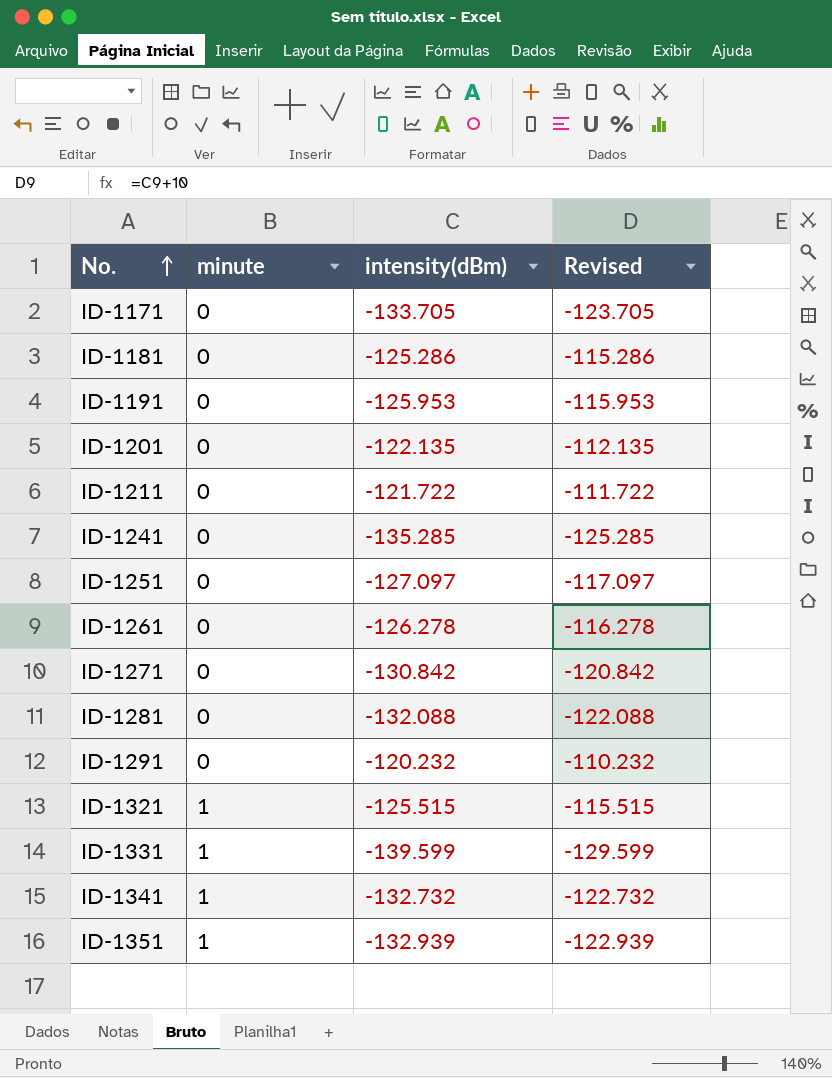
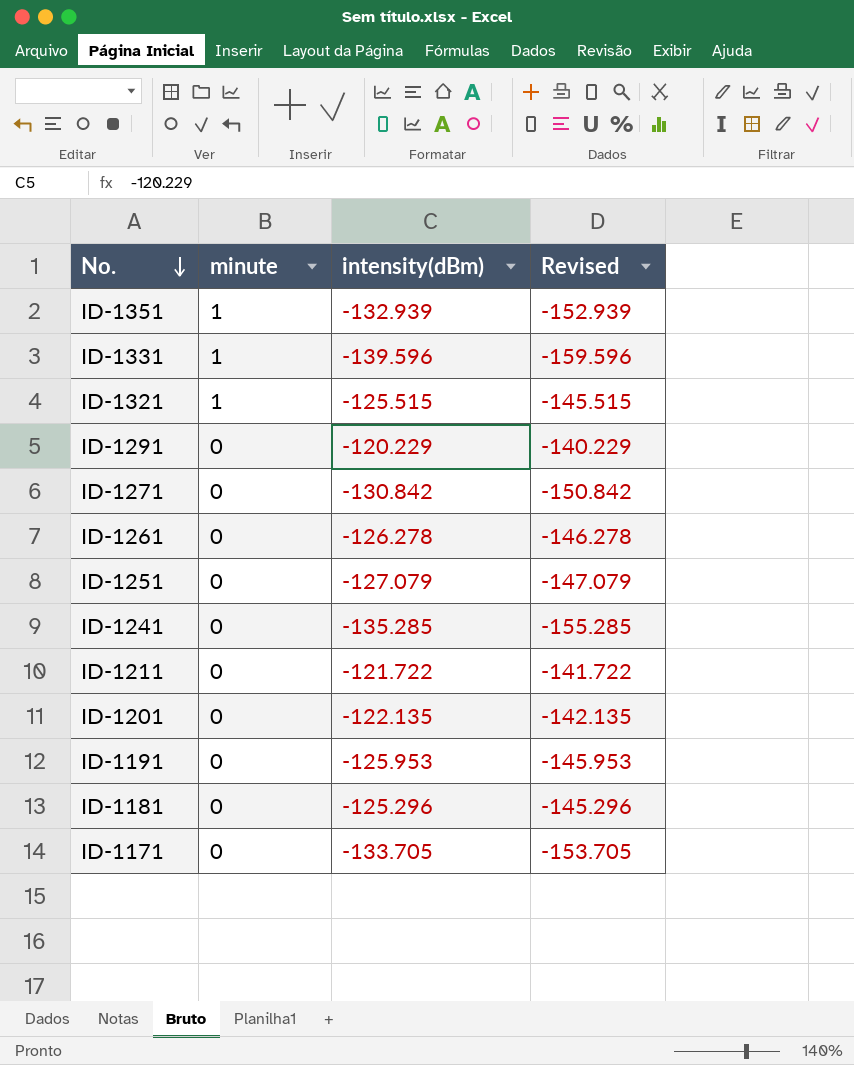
row order: No. ascending -> No. descending
column Revised | formula: [intensity(dBm)] + 10 -> [intensity(dBm)] - 20
row ID-1281: 0 | -132.088 | -122.088 -> none
row ID-1341: 1 | -132.732 | -122.732 -> none
ID-1331 | intensity(dBm): -139.599 -> -139.596
ID-1291 | intensity(dBm): -120.232 -> -120.229
ID-1251 | intensity(dBm): -127.097 -> -127.079
ID-1181 | intensity(dBm): -125.286 -> -125.296

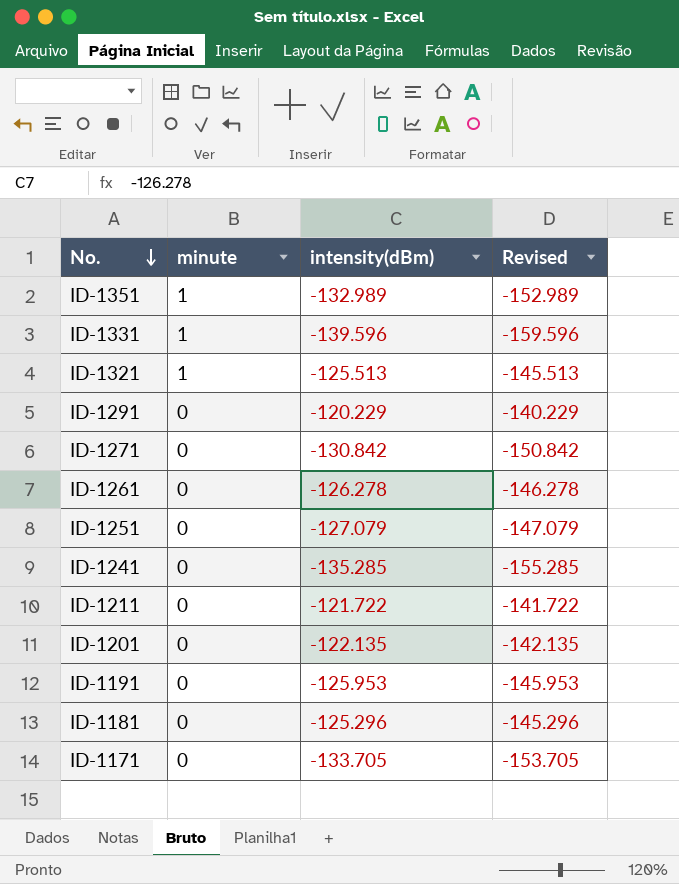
ID-1351 | intensity(dBm): -132.939 -> -132.989
ID-1351 | Revised: -152.939 -> -152.989
ID-1321 | intensity(dBm): -125.515 -> -125.513
ID-1321 | Revised: -145.515 -> -145.513

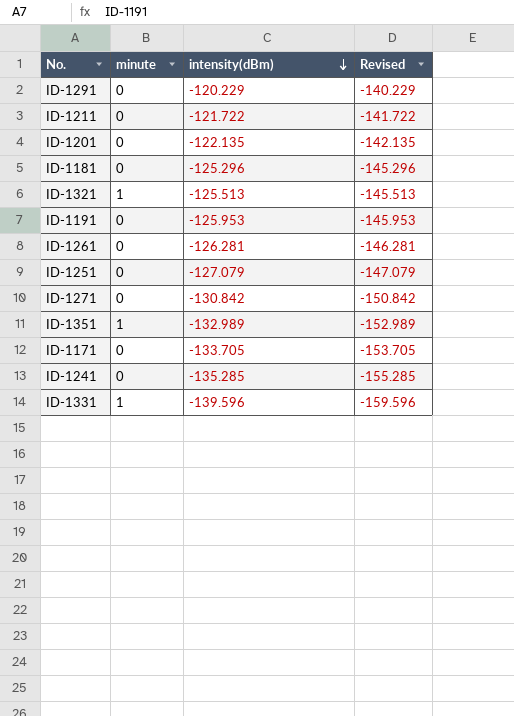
row order: No. descending -> intensity(dBm) descending
ID-1261 | intensity(dBm): -126.278 -> -126.281
ID-1261 | Revised: -146.278 -> -146.281

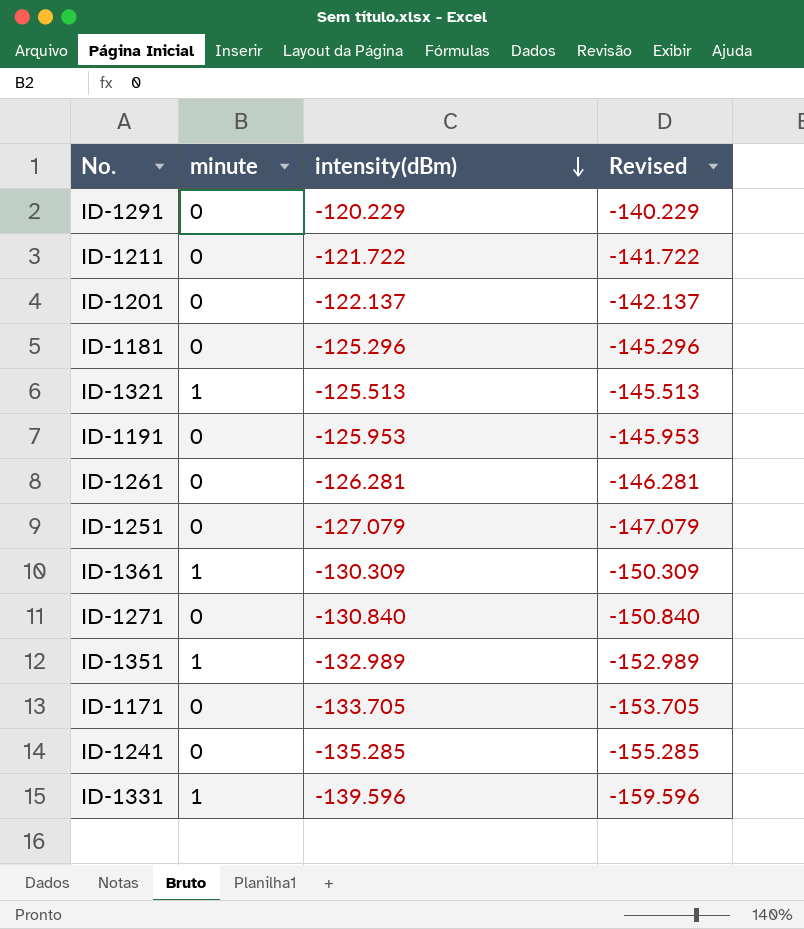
ID-1201 | intensity(dBm): -122.135 -> -122.137
ID-1201 | Revised: -142.135 -> -142.137
row ID-1361: none -> 1 | -130.309 | -150.309
ID-1271 | intensity(dBm): -130.842 -> -130.840
ID-1271 | Revised: -150.842 -> -150.840

